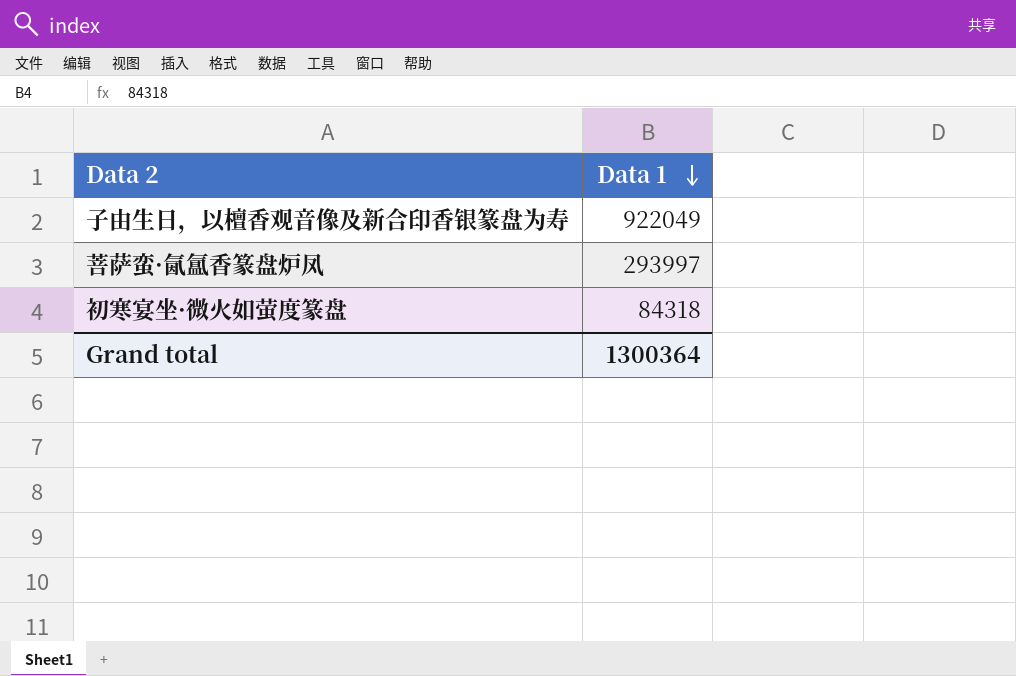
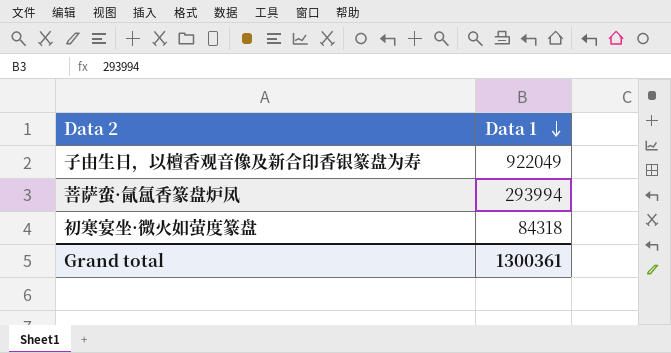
菩萨蛮·氤氲香篆盘炉凤 | Data 1: 293997 -> 293994
Grand total | Data 1: 1300364 -> 1300361

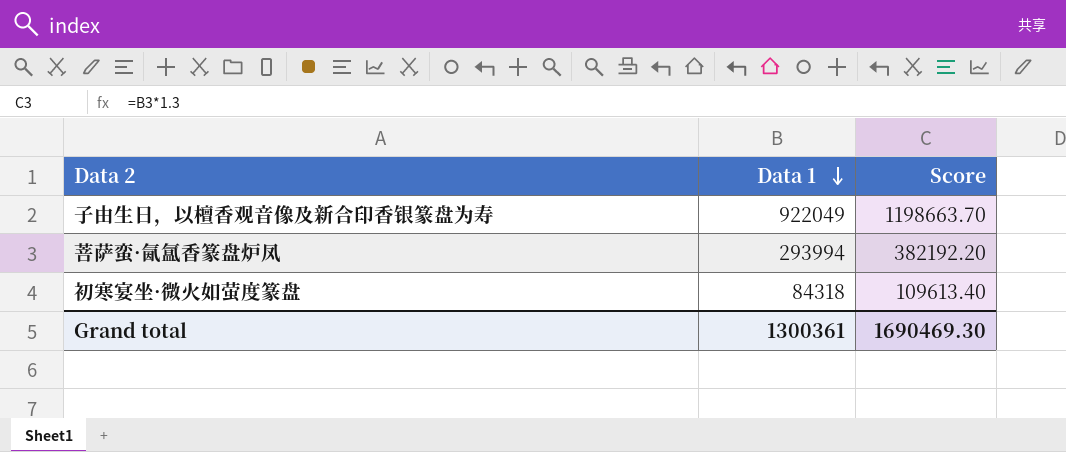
column Score | formula: none -> [Data 1] * 1.3

